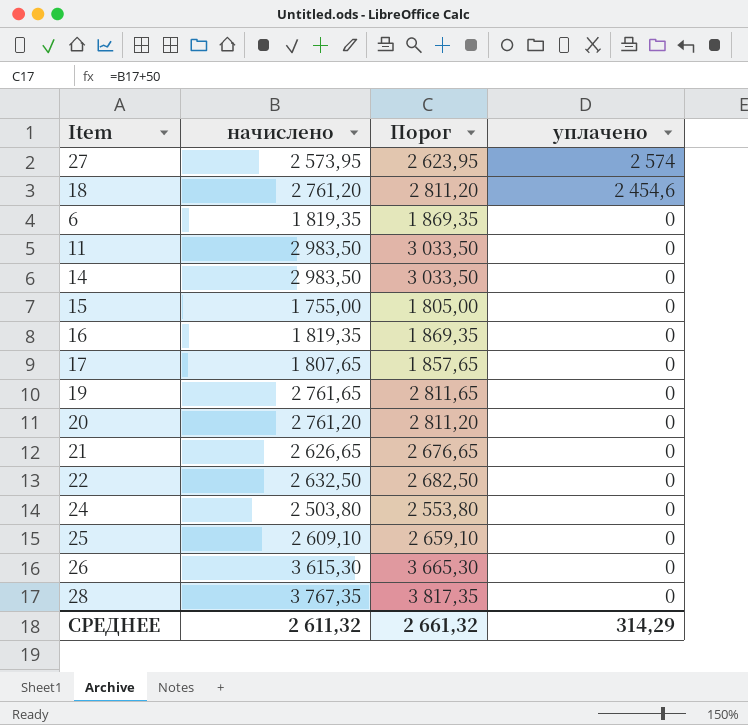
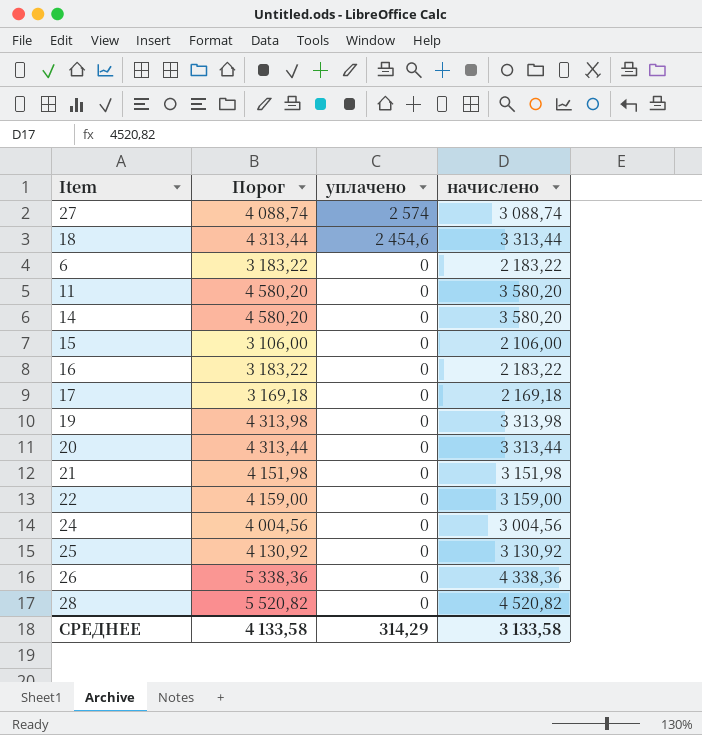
column Порог | formula: [начислено] + 50 -> [начислено] + 1000
column начислено | position: 2 -> 4
27 | начислено: 2 573,95 -> 3 088,74
18 | начислено: 2 761,20 -> 3 313,44
6 | начислено: 1 819,35 -> 2 183,22
11 | начислено: 2 983,50 -> 3 580,20
14 | начислено: 2 983,50 -> 3 580,20
15 | начислено: 1 755,00 -> 2 106,00
16 | начислено: 1 819,35 -> 2 183,22
17 | начислено: 1 807,65 -> 2 169,18
19 | начислено: 2 761,65 -> 3 313,98
20 | начислено: 2 761,20 -> 3 313,44
21 | начислено: 2 626,65 -> 3 151,98
22 | начислено: 2 632,50 -> 3 159,00
24 | начислено: 2 503,80 -> 3 004,56
25 | начислено: 2 609,10 -> 3 130,92
26 | начислено: 3 615,30 -> 4 338,36
28 | начислено: 3 767,35 -> 4 520,82
СРЕДНЕЕ | Порог: 2 661,32 -> 4 133,58
СРЕДНЕЕ | начислено: 2 611,32 -> 3 133,58

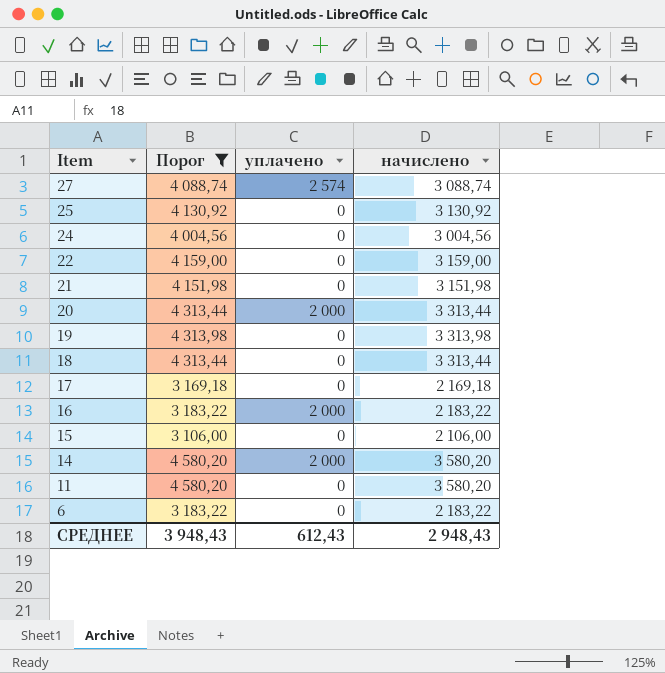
filter: none -> Порог <= 4 580,20
row order: уплачено descending -> Item descending
20 | уплачено: 0 -> 2 000
18 | уплачено: 2 454,6 -> 0
16 | уплачено: 0 -> 2 000
14 | уплачено: 0 -> 2 000
СРЕДНЕЕ | Порог: 4 133,58 -> 3 948,43
СРЕДНЕЕ | уплачено: 314,29 -> 612,43
СРЕДНЕЕ | начислено: 3 133,58 -> 2 948,43

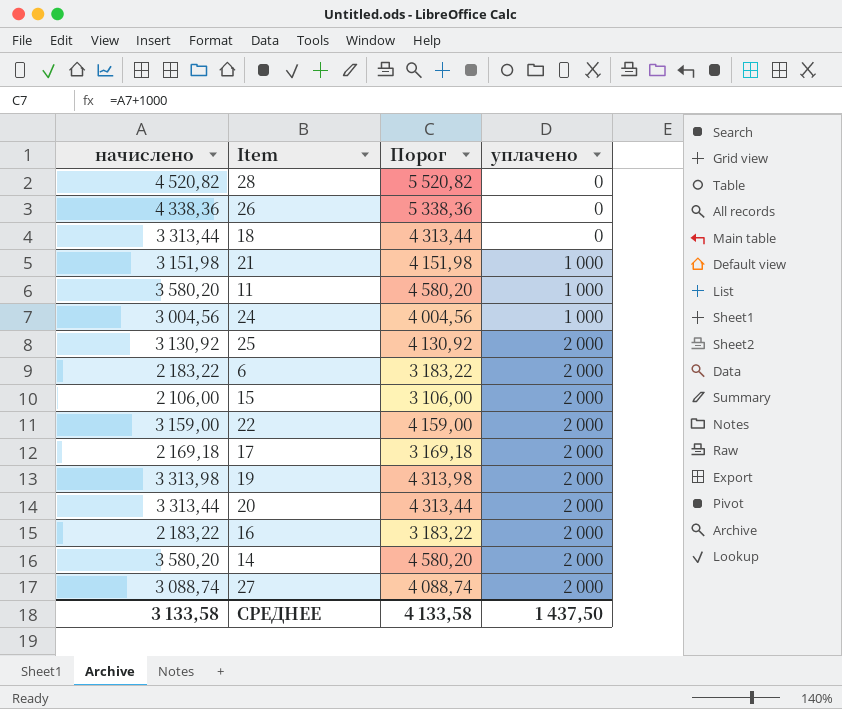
filter: Порог <= 4 580,20 -> none
row order: Item descending -> уплачено ascending
column начислено | position: 4 -> 1
21 | уплачено: 0 -> 1 000
11 | уплачено: 0 -> 1 000
24 | уплачено: 0 -> 1 000
25 | уплачено: 0 -> 2 000
6 | уплачено: 0 -> 2 000
15 | уплачено: 0 -> 2 000
22 | уплачено: 0 -> 2 000
17 | уплачено: 0 -> 2 000
19 | уплачено: 0 -> 2 000
27 | уплачено: 2 574 -> 2 000
СРЕДНЕЕ | начислено: 2 948,43 -> 3 133,58
СРЕДНЕЕ | Порог: 3 948,43 -> 4 133,58
СРЕДНЕЕ | уплачено: 612,43 -> 1 437,50

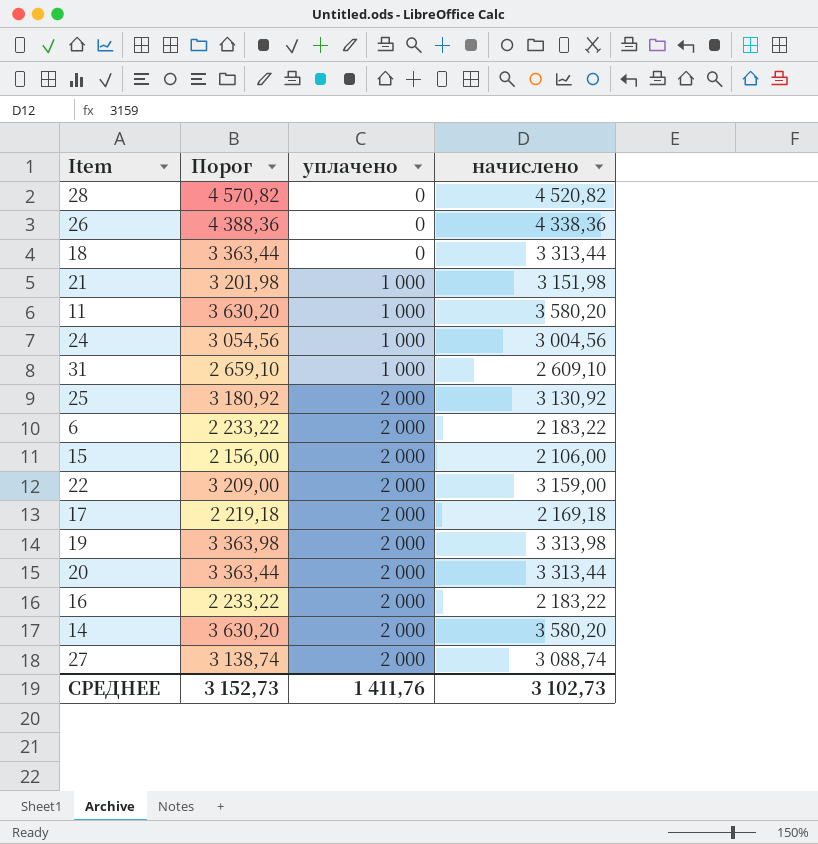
column Порог | formula: [начислено] + 1000 -> [начислено] + 50
column начислено | position: 1 -> 4
row 31: none -> 2 659,10 | 1 000 | 2 609,10
СРЕДНЕЕ | Порог: 4 133,58 -> 3 152,73
СРЕДНЕЕ | уплачено: 1 437,50 -> 1 411,76
СРЕДНЕЕ | начислено: 3 133,58 -> 3 102,73

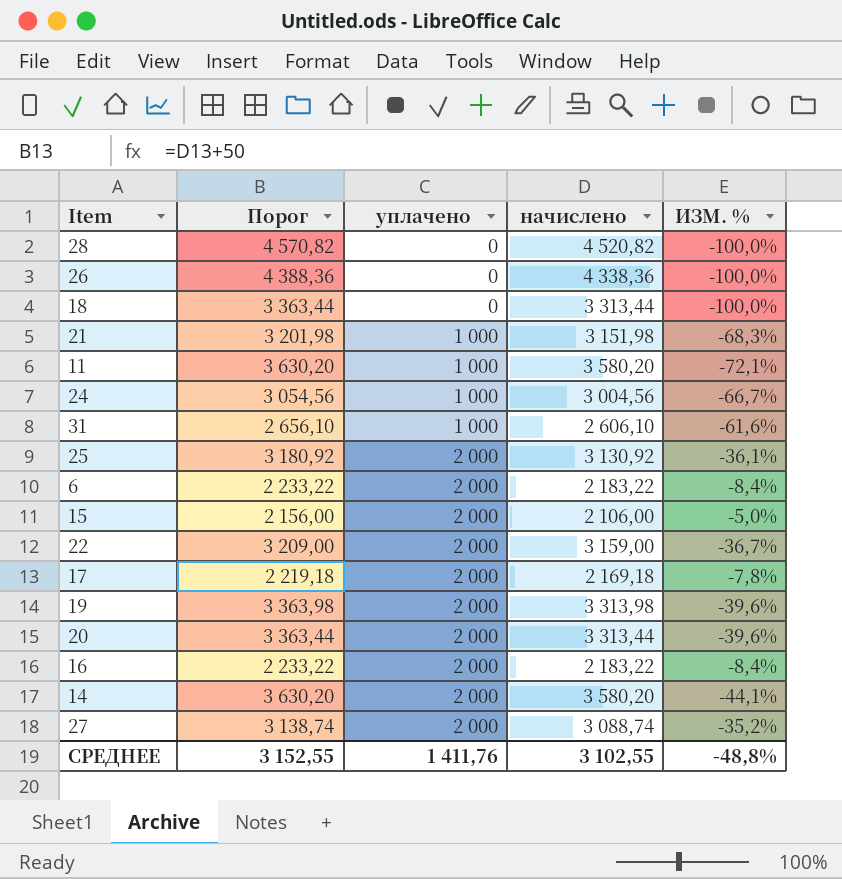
column ИЗМ. % | formula: none -> ([уплачено] - [начислено]) / [начислено]
31 | Порог: 2 659,10 -> 2 656,10
31 | начислено: 2 609,10 -> 2 606,10
СРЕДНЕЕ | Порог: 3 152,73 -> 3 152,55
СРЕДНЕЕ | начислено: 3 102,73 -> 3 102,55

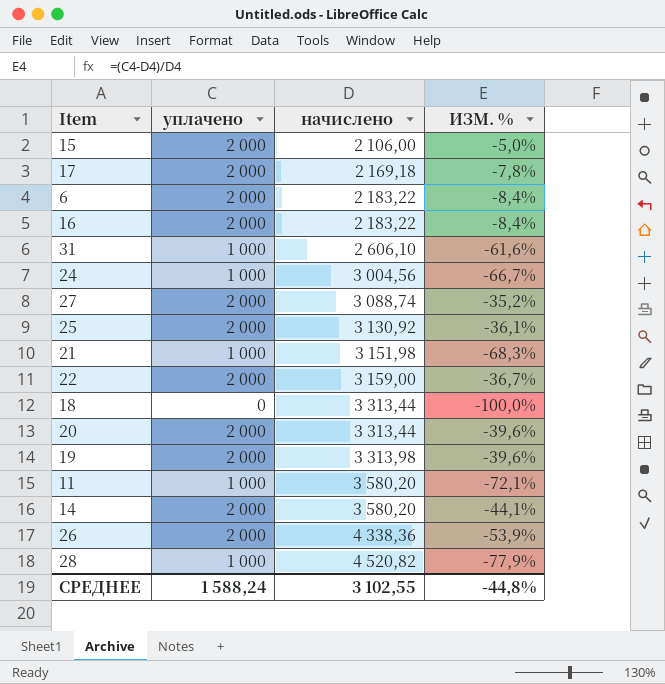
row order: уплачено ascending -> начислено ascending
column Порог | formula: [начислено] + 50 -> none
26 | уплачено: 0 -> 2 000
26 | ИЗМ. %: -100,0% -> -53,9%
28 | уплачено: 0 -> 1 000
28 | ИЗМ. %: -100,0% -> -77,9%
СРЕДНЕЕ | уплачено: 1 411,76 -> 1 588,24
СРЕДНЕЕ | ИЗМ. %: -48,8% -> -44,8%

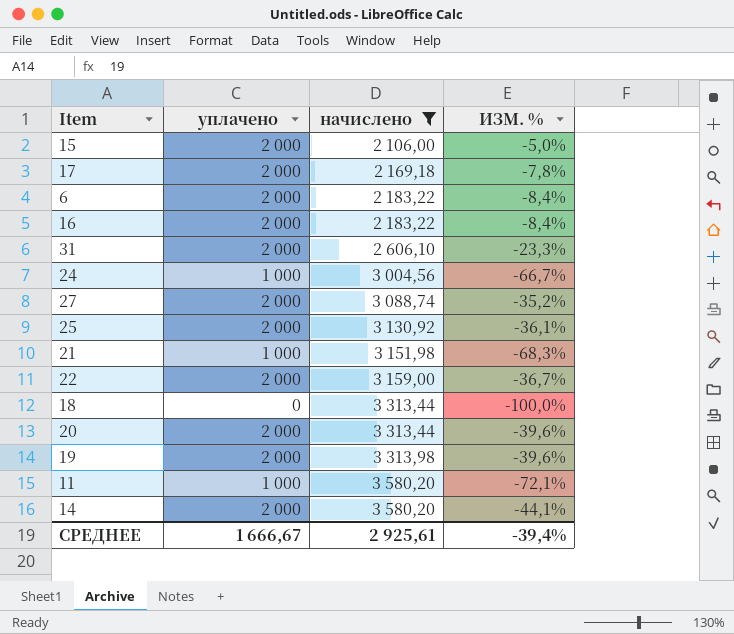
filter: none -> начислено <= 3 580,20
31 | уплачено: 1 000 -> 2 000
31 | ИЗМ. %: -61,6% -> -23,3%
СРЕДНЕЕ | уплачено: 1 588,24 -> 1 666,67
СРЕДНЕЕ | начислено: 3 102,55 -> 2 925,61
СРЕДНЕЕ | ИЗМ. %: -44,8% -> -39,4%

